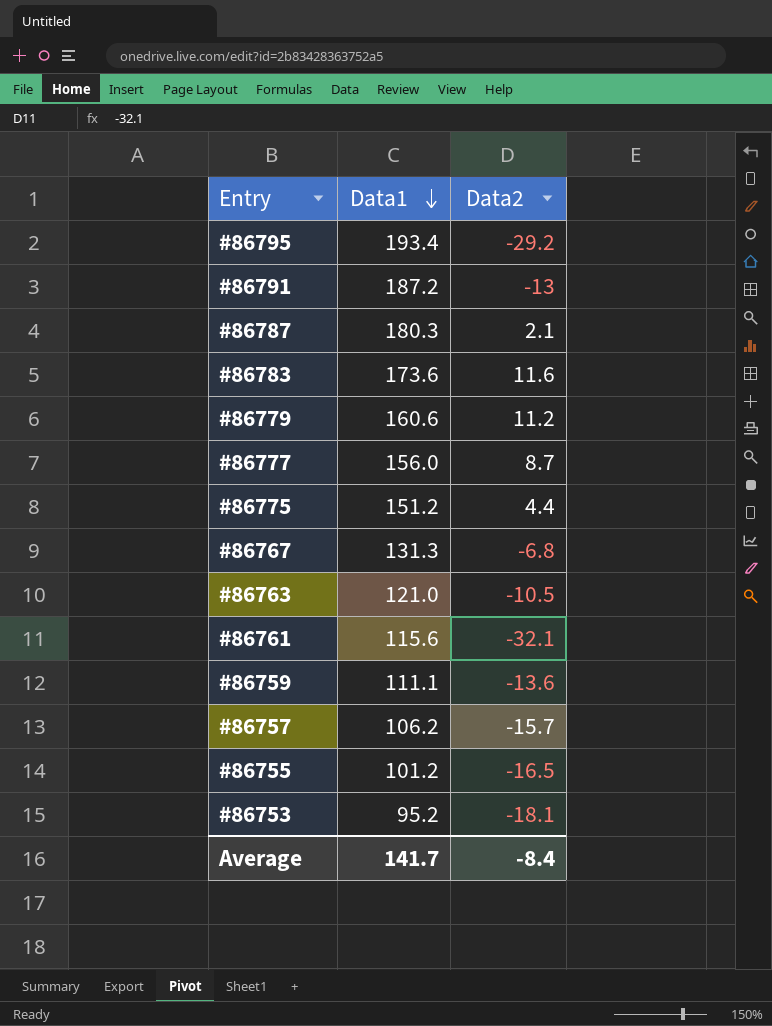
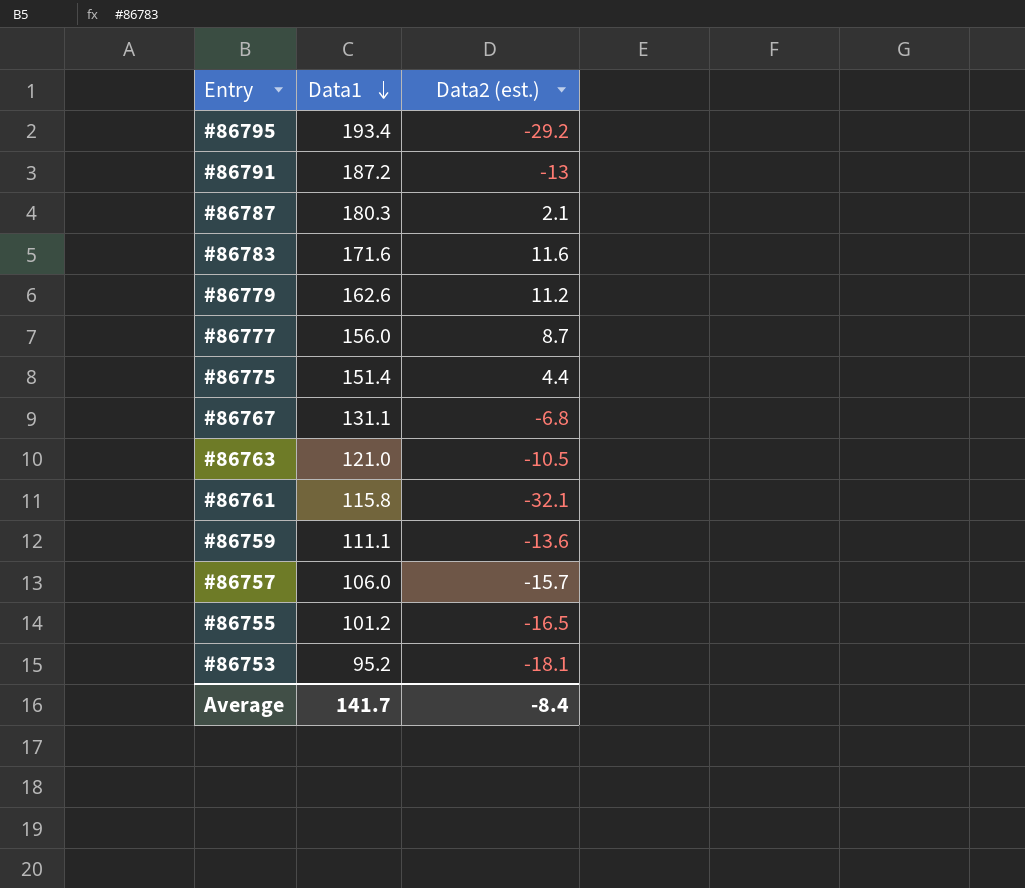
column name: Data2 -> Data2 (est.)
#86783 | Data1: 173.6 -> 171.6
#86779 | Data1: 160.6 -> 162.6
#86775 | Data1: 151.2 -> 151.4
#86767 | Data1: 131.3 -> 131.1
#86761 | Data1: 115.6 -> 115.8
#86757 | Data1: 106.2 -> 106.0

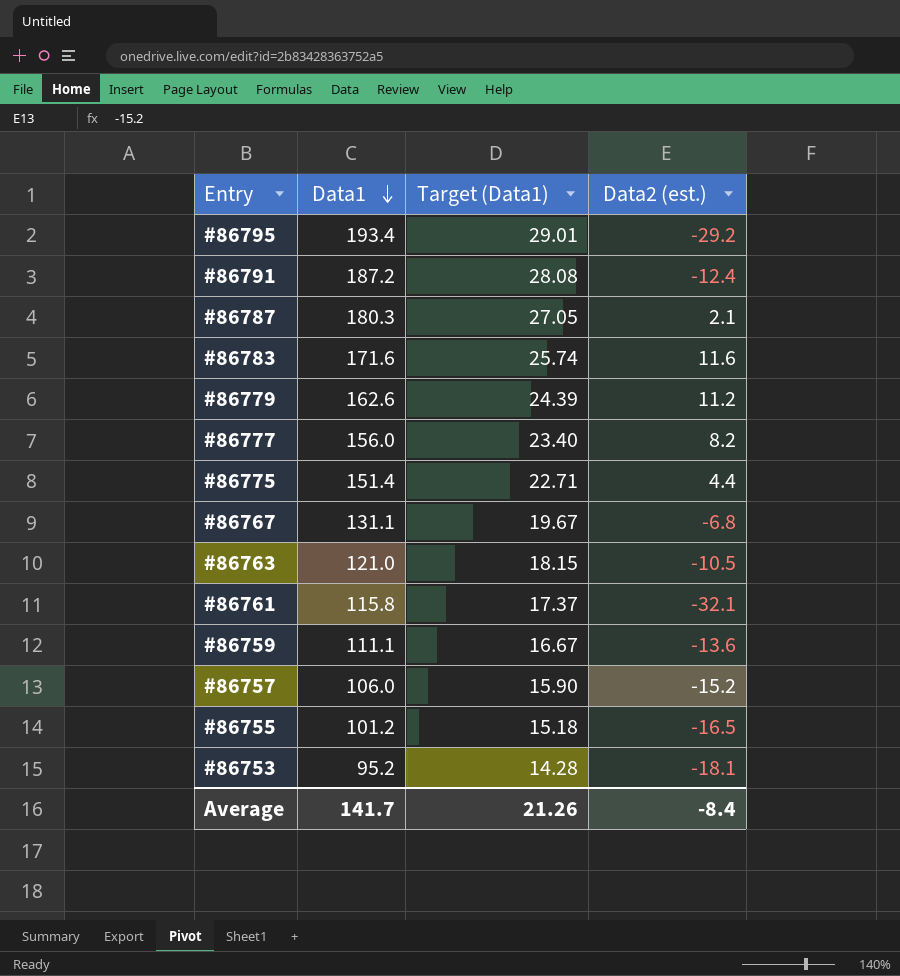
column Target (Data1) | formula: none -> [Data1] * 0.15
#86791 | Data2 (est.): -13 -> -12.4
#86777 | Data2 (est.): 8.7 -> 8.2
#86757 | Data2 (est.): -15.7 -> -15.2

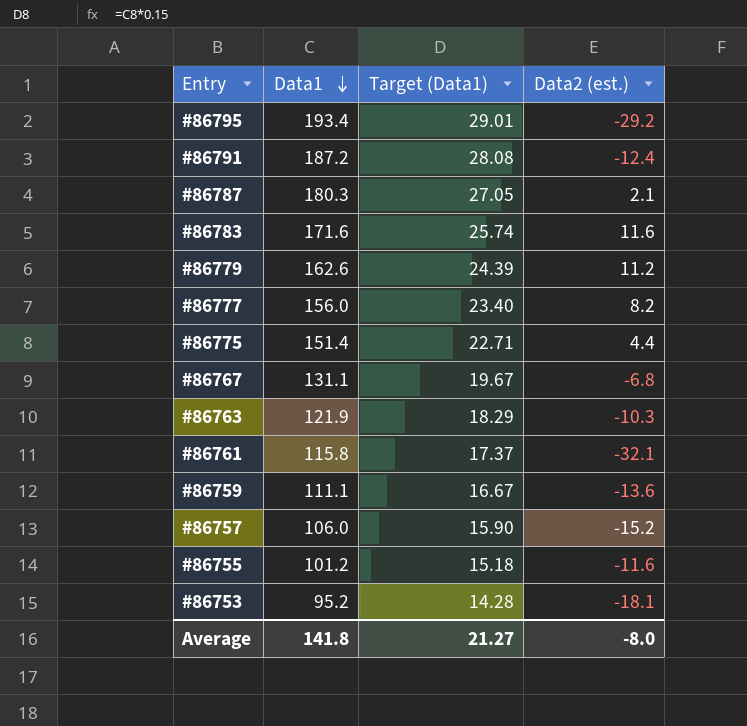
#86763 | Data1: 121.0 -> 121.9
#86763 | Target (Data1): 18.15 -> 18.29
#86763 | Data2 (est.): -10.5 -> -10.3
#86755 | Data2 (est.): -16.5 -> -11.6
Average | Data1: 141.7 -> 141.8
Average | Target (Data1): 21.26 -> 21.27
Average | Data2 (est.): -8.4 -> -8.0

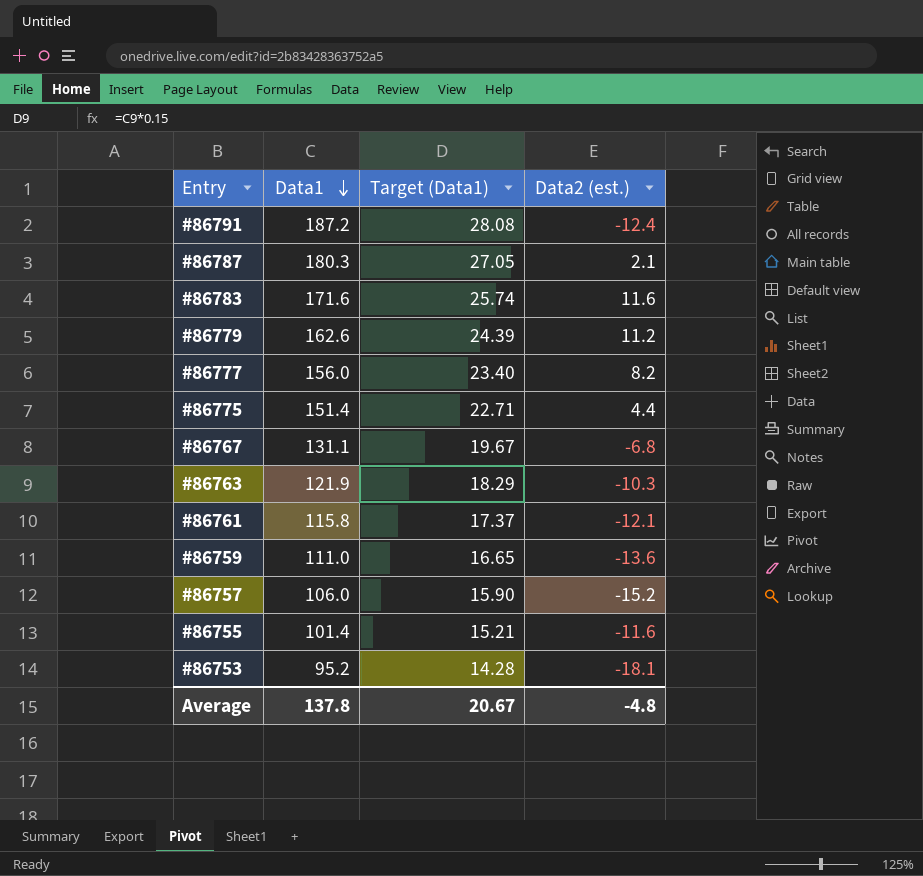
row #86795: 193.4 | 29.01 | -29.2 -> none
#86761 | Data2 (est.): -32.1 -> -12.1
#86759 | Data1: 111.1 -> 111.0
#86759 | Target (Data1): 16.67 -> 16.65
#86755 | Data1: 101.2 -> 101.4
#86755 | Target (Data1): 15.18 -> 15.21
Average | Data1: 141.8 -> 137.8
Average | Target (Data1): 21.27 -> 20.67
Average | Data2 (est.): -8.0 -> -4.8

